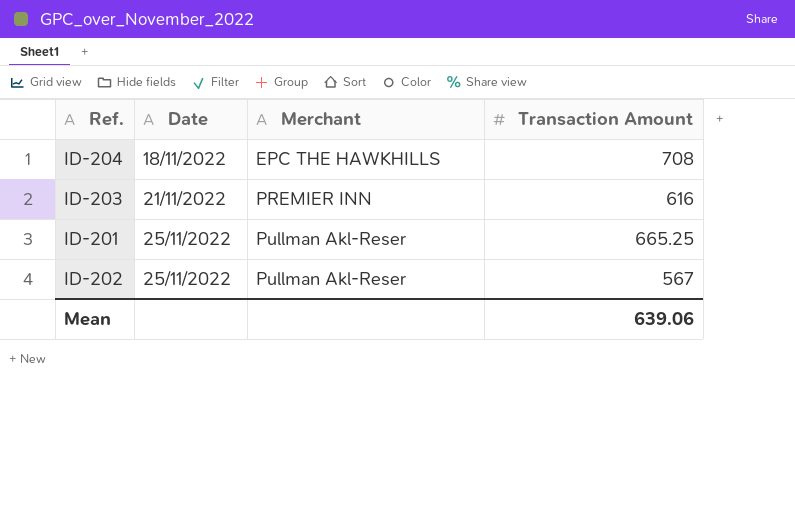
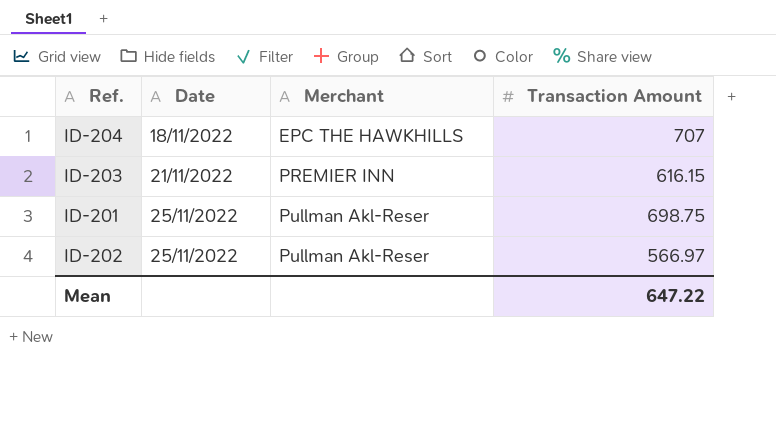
ID-204 | Transaction Amount: 708 -> 707
ID-203 | Transaction Amount: 616 -> 616.15
ID-201 | Transaction Amount: 665.25 -> 698.75
ID-202 | Transaction Amount: 567 -> 566.97
Mean | Transaction Amount: 639.06 -> 647.22

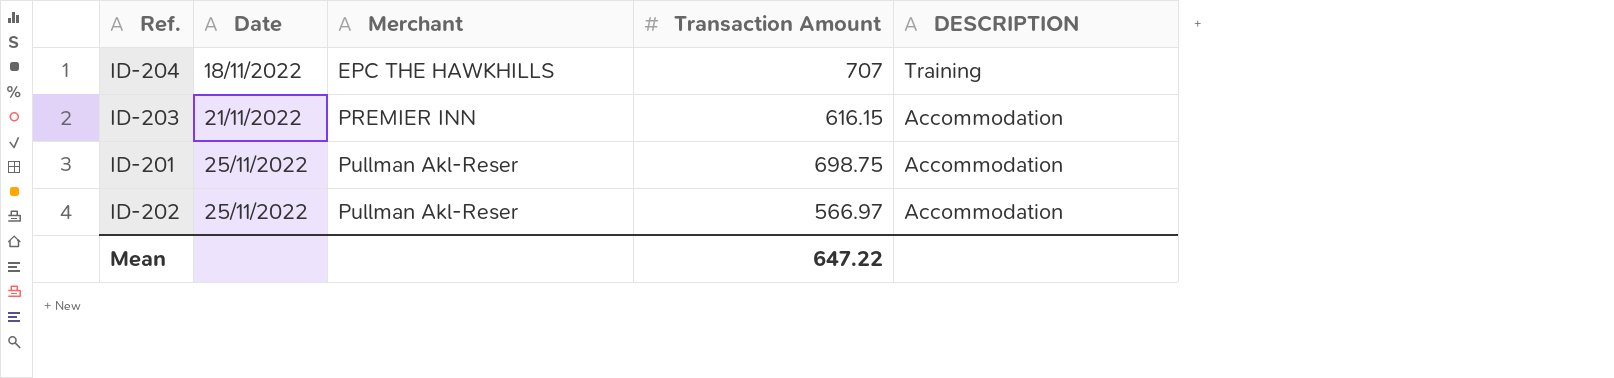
column DESCRIPTION | position: none -> 5

